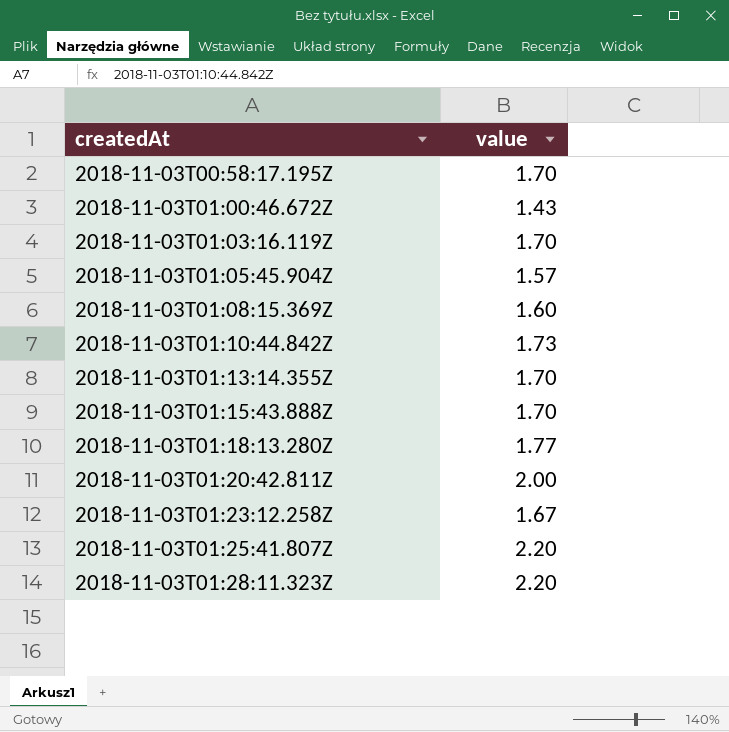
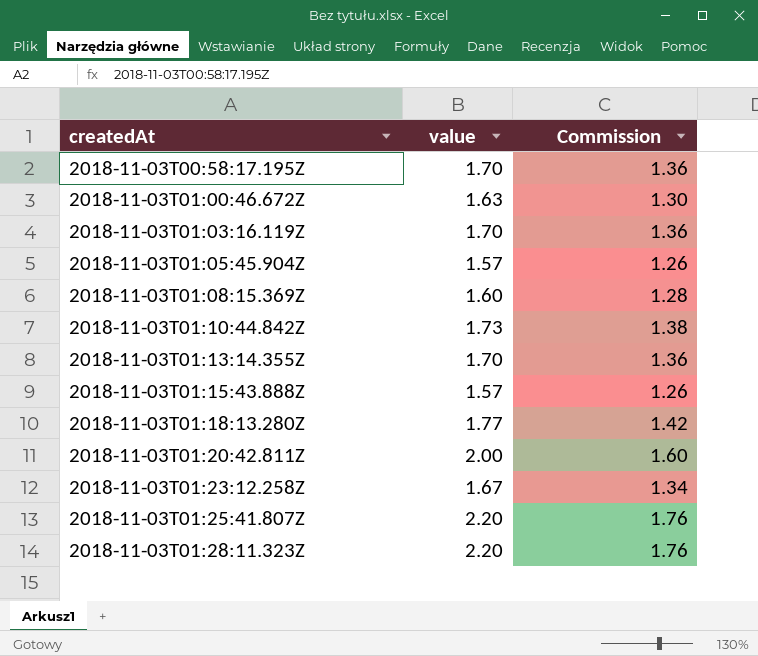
column Commission | formula: none -> [value] * 0.8
2018-11-03T01:00:46.672Z | value: 1.43 -> 1.63
2018-11-03T01:15:43.888Z | value: 1.70 -> 1.57

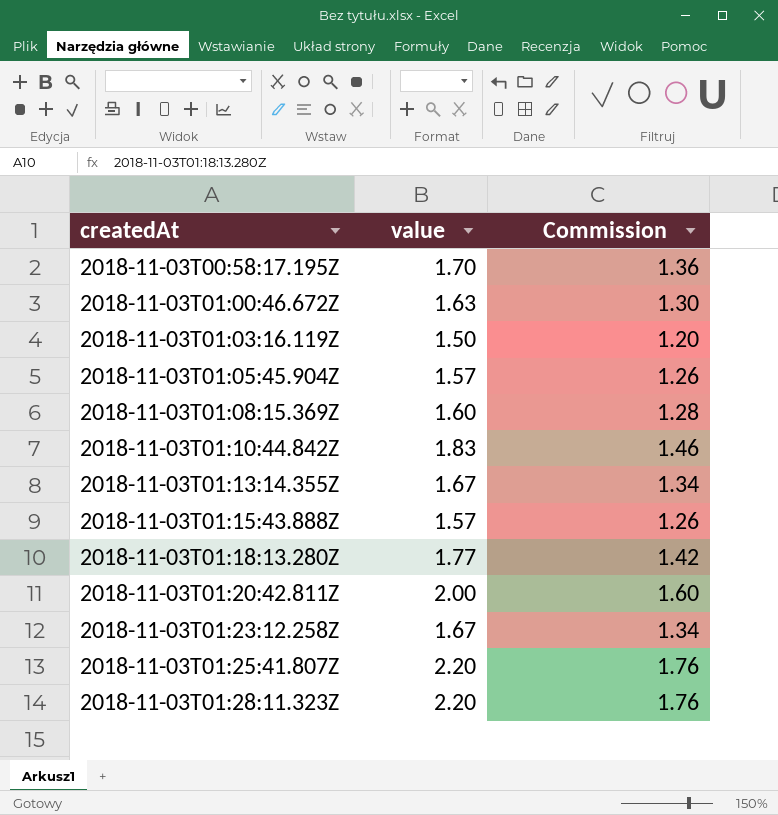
2018-11-03T01:03:16.119Z | value: 1.70 -> 1.50
2018-11-03T01:03:16.119Z | Commission: 1.36 -> 1.20
2018-11-03T01:10:44.842Z | value: 1.73 -> 1.83
2018-11-03T01:10:44.842Z | Commission: 1.38 -> 1.46
2018-11-03T01:13:14.355Z | value: 1.70 -> 1.67
2018-11-03T01:13:14.355Z | Commission: 1.36 -> 1.34

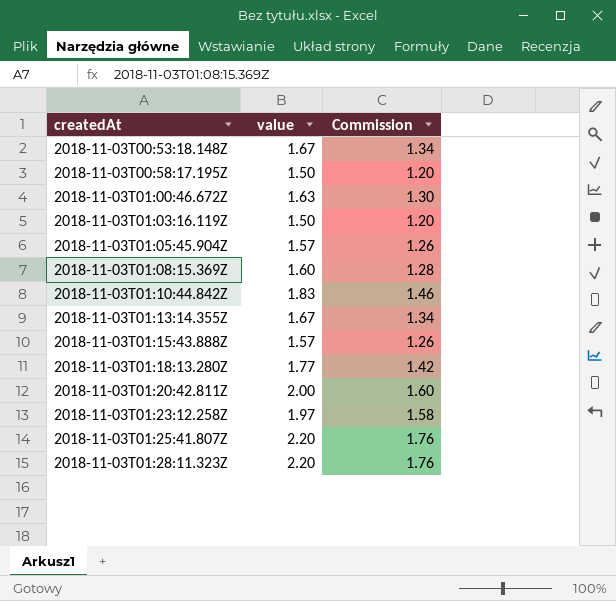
row 2018-11-03T00:53:18.148Z: none -> 1.67 | 1.34
2018-11-03T00:58:17.195Z | value: 1.70 -> 1.50
2018-11-03T00:58:17.195Z | Commission: 1.36 -> 1.20
2018-11-03T01:23:12.258Z | value: 1.67 -> 1.97
2018-11-03T01:23:12.258Z | Commission: 1.34 -> 1.58

